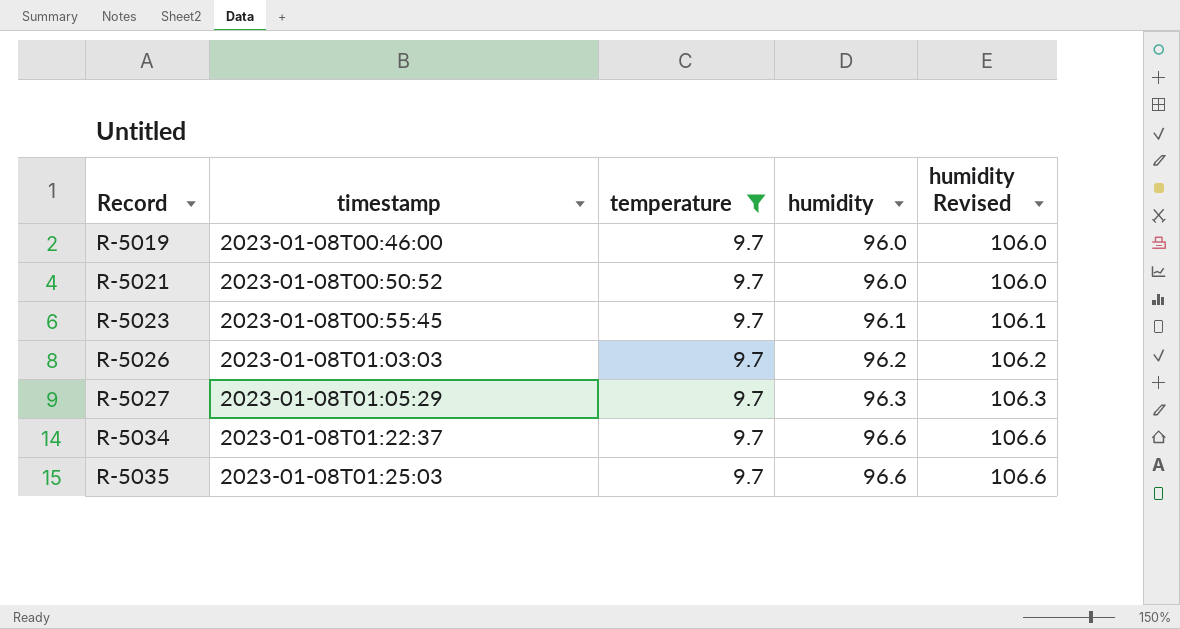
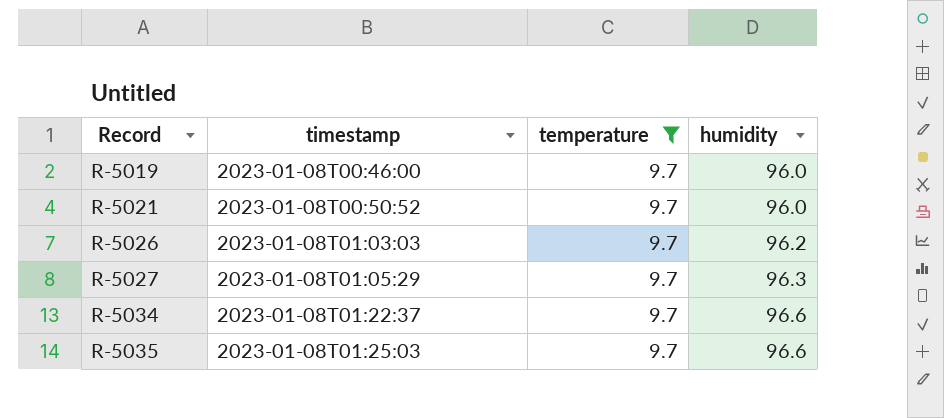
column humidity Revised | formula: [humidity] + 10 -> none
row R-5023: 2023-01-08T00:55:45 | 9.7 | 96.1 | 106.1 -> none

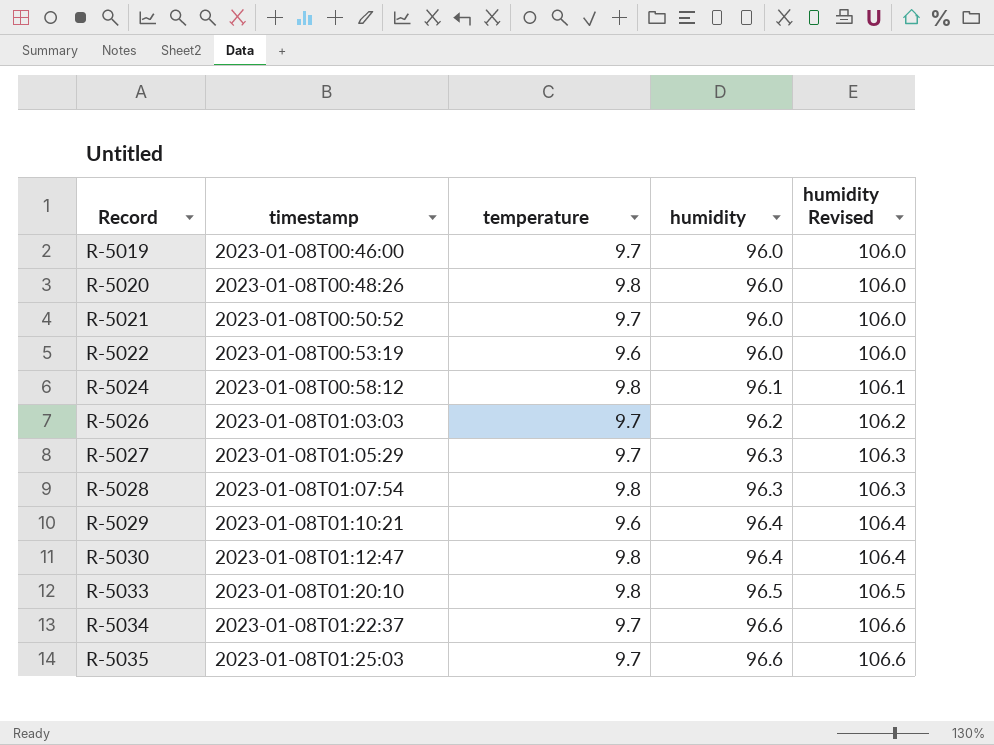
filter: temperature = 9.7 -> none
column humidity Revised | formula: none -> [humidity] + 10

